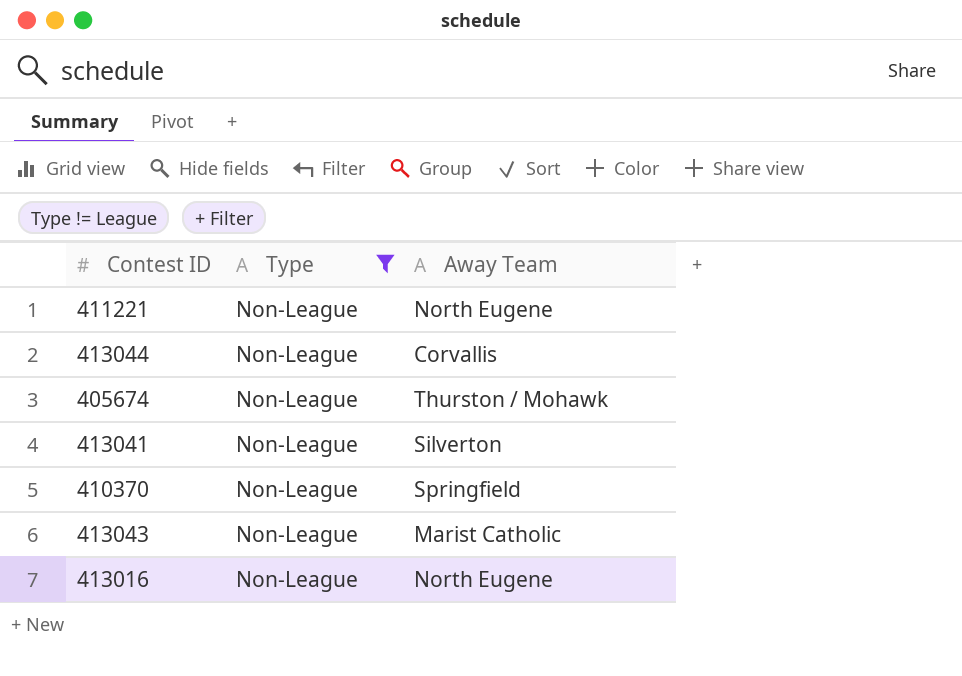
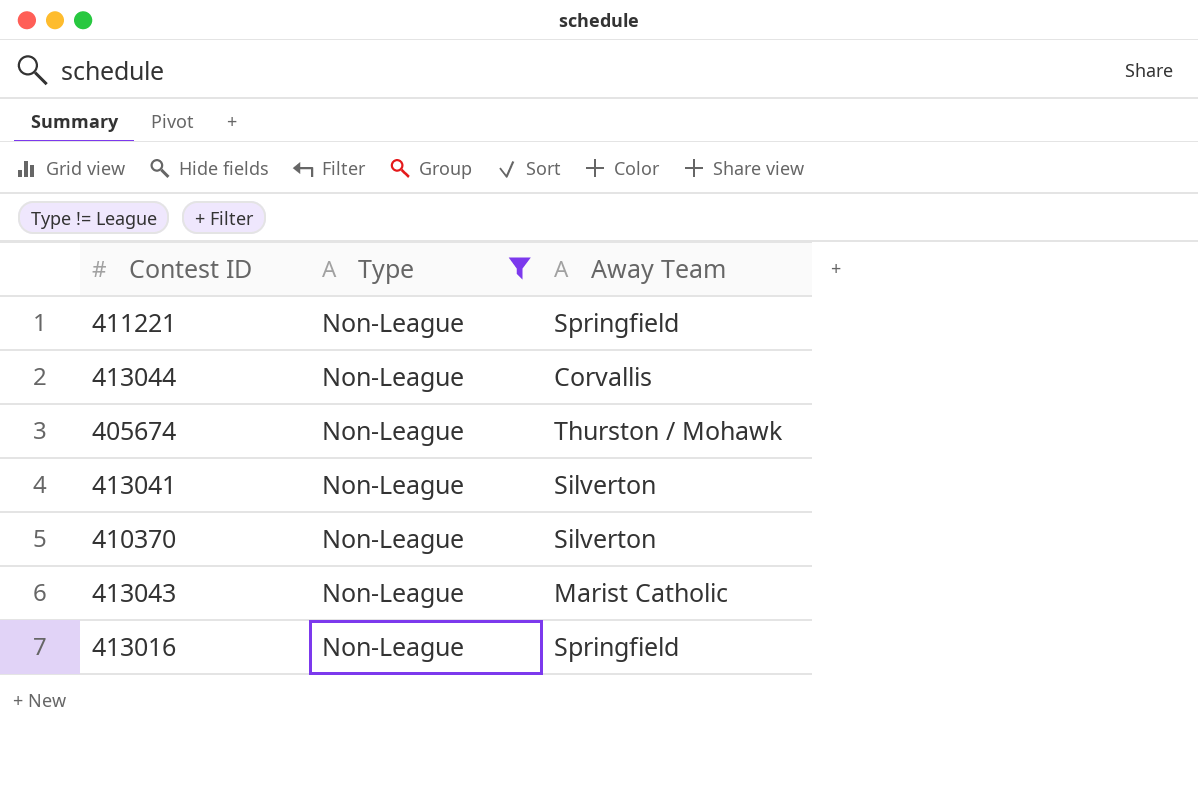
411221 | Away Team: North Eugene -> Springfield
410370 | Away Team: Springfield -> Silverton
413016 | Away Team: North Eugene -> Springfield

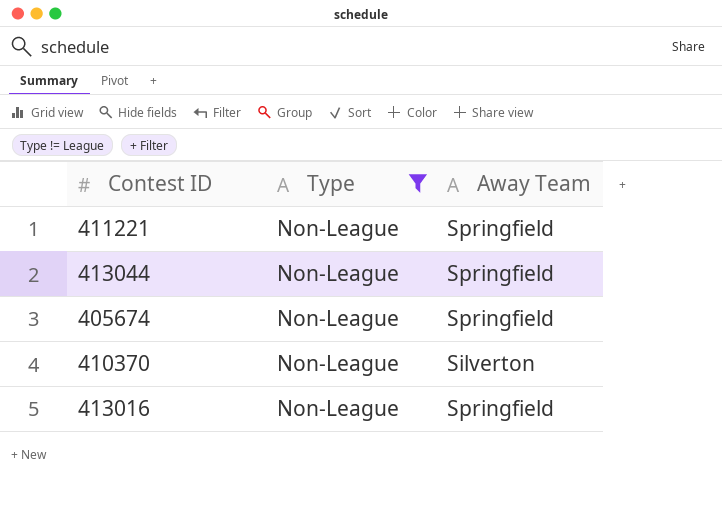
row 413041: Non-League | Silverton -> none
row 413043: Non-League | Marist Catholic -> none
413044 | Away Team: Corvallis -> Springfield
405674 | Away Team: Thurston / Mohawk -> Springfield

